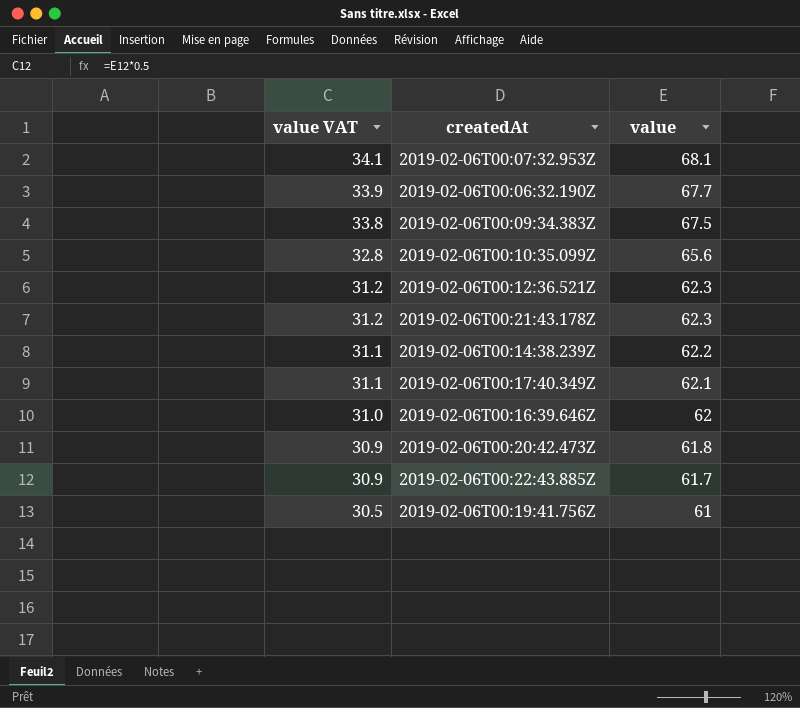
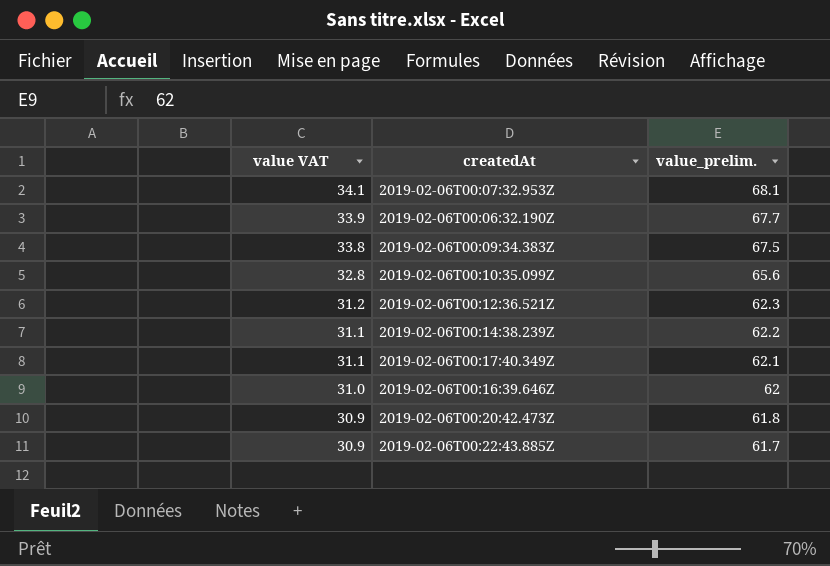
column name: value -> value_prelim.
row 2019-02-06T00:21:43.178Z: 31.2 | 62.3 -> none
row 2019-02-06T00:19:41.756Z: 30.5 | 61 -> none

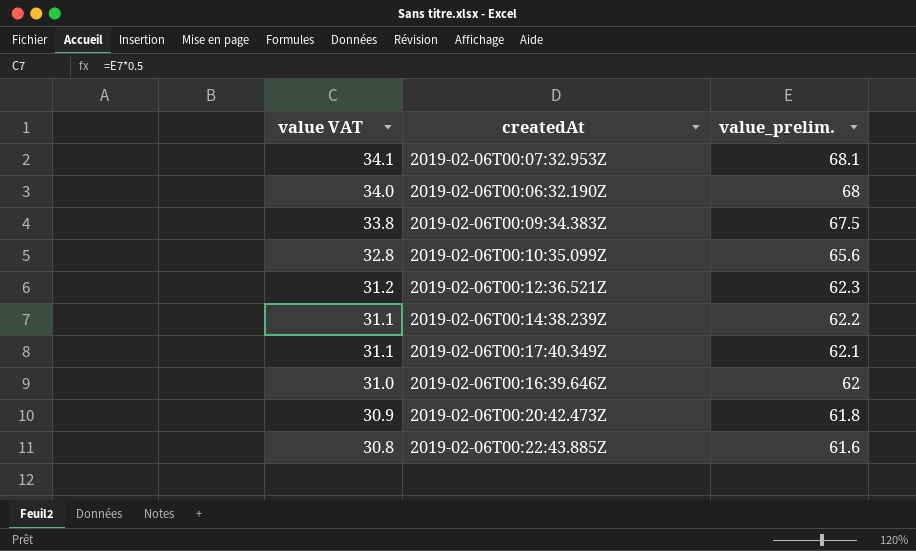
2019-02-06T00:06:32.190Z | value VAT: 33.9 -> 34.0
2019-02-06T00:06:32.190Z | value_prelim.: 67.7 -> 68
2019-02-06T00:22:43.885Z | value VAT: 30.9 -> 30.8
2019-02-06T00:22:43.885Z | value_prelim.: 61.7 -> 61.6

